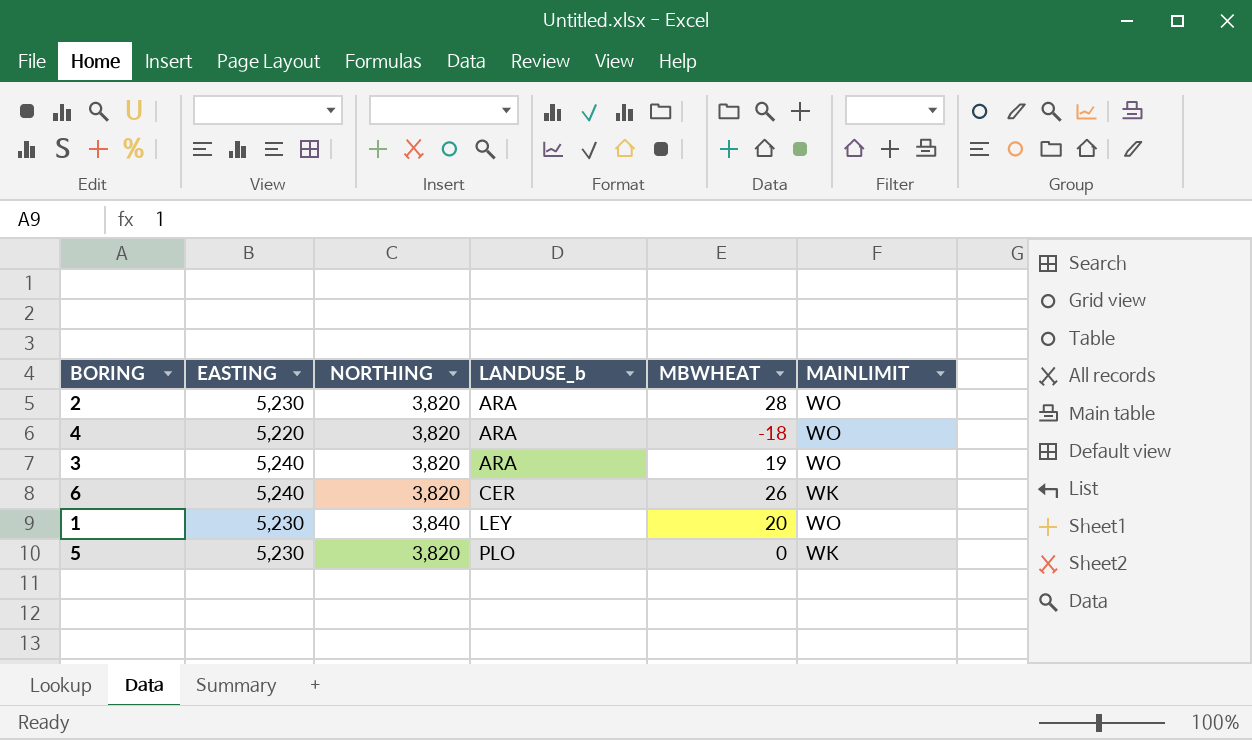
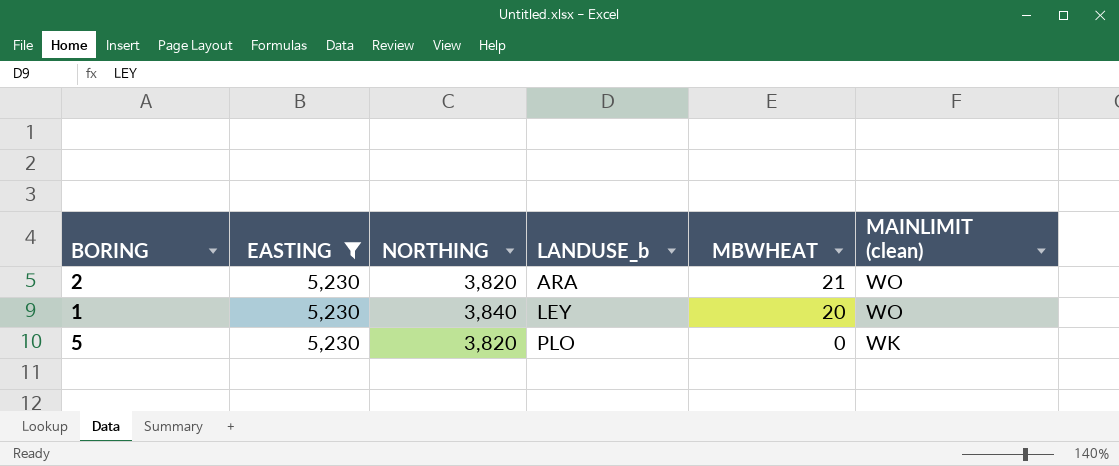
filter: none -> EASTING = 5,230
column name: MAINLIMIT -> MAINLIMIT (clean)
2 | MBWHEAT: 28 -> 21

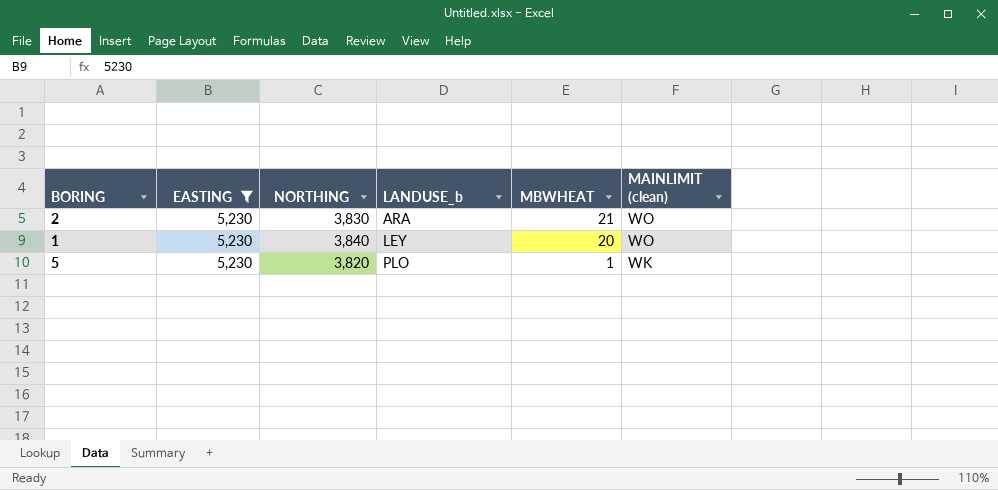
2 | NORTHING: 3,820 -> 3,830
5 | MBWHEAT: 0 -> 1

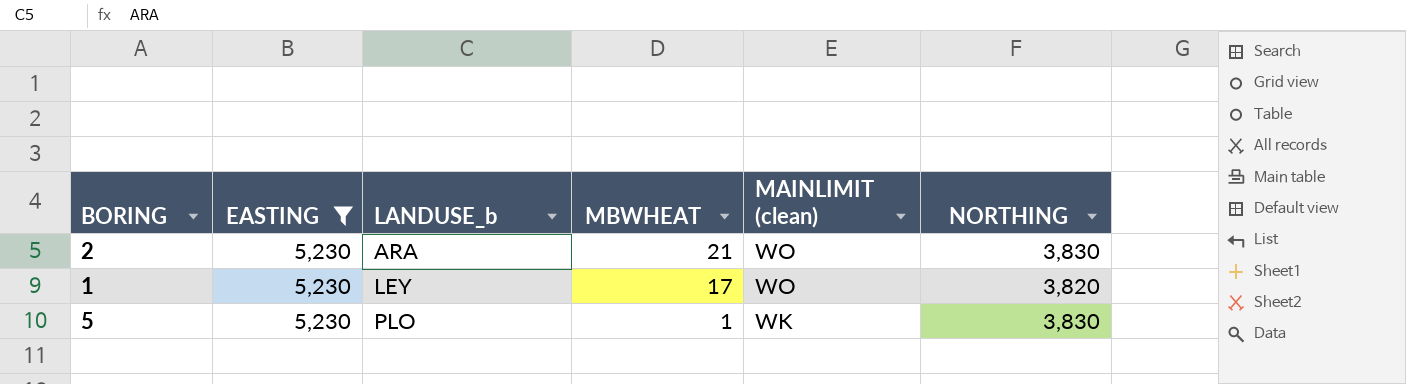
column NORTHING | position: 3 -> 6
1 | MBWHEAT: 20 -> 17
1 | NORTHING: 3,840 -> 3,820
5 | NORTHING: 3,820 -> 3,830

